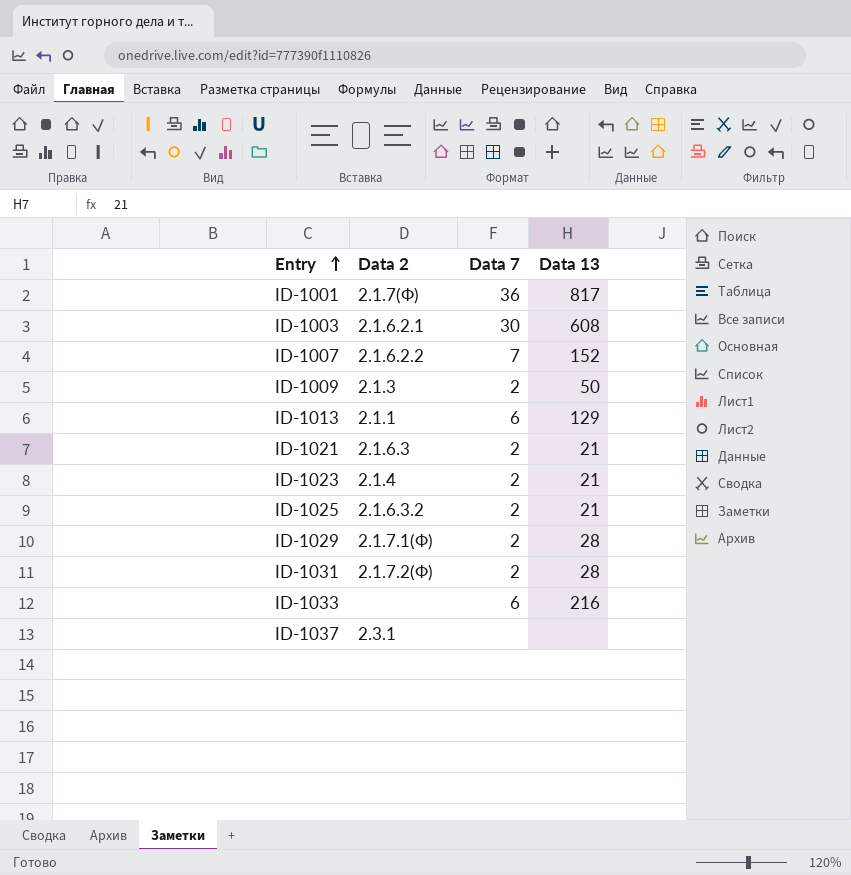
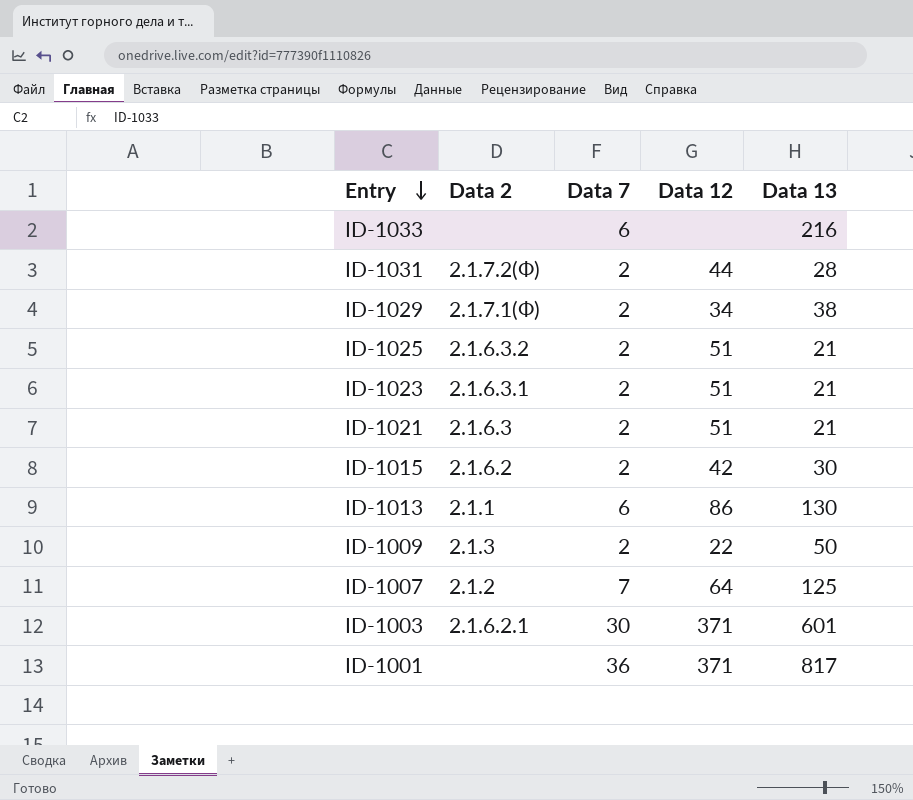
row order: Entry ascending -> Entry descending
column Data 12 | position: none -> 4
row ID-1037: 2.3.1 | none | none -> none
ID-1029 | Data 13: 28 -> 38
ID-1023 | Data 2: 2.1.4 -> 2.1.6.3.1
row ID-1015: none -> 2.1.6.2 | 2 | 42 | 30
ID-1013 | Data 13: 129 -> 130
ID-1007 | Data 2: 2.1.6.2.2 -> 2.1.2
ID-1007 | Data 13: 152 -> 125
ID-1003 | Data 13: 608 -> 601
ID-1001 | Data 2: 2.1.7(Ф) -> none

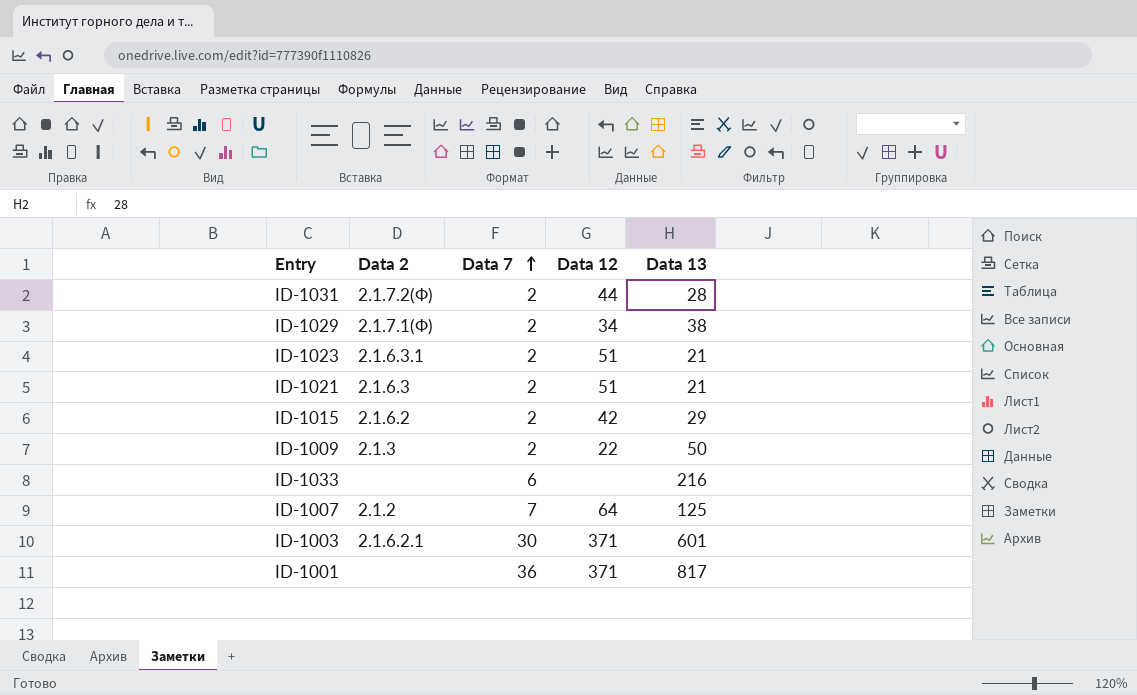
row order: Entry descending -> Data 7 ascending
row ID-1025: 2.1.6.3.2 | 2 | 51 | 21 -> none
row ID-1013: 2.1.1 | 6 | 86 | 130 -> none
ID-1015 | Data 13: 30 -> 29

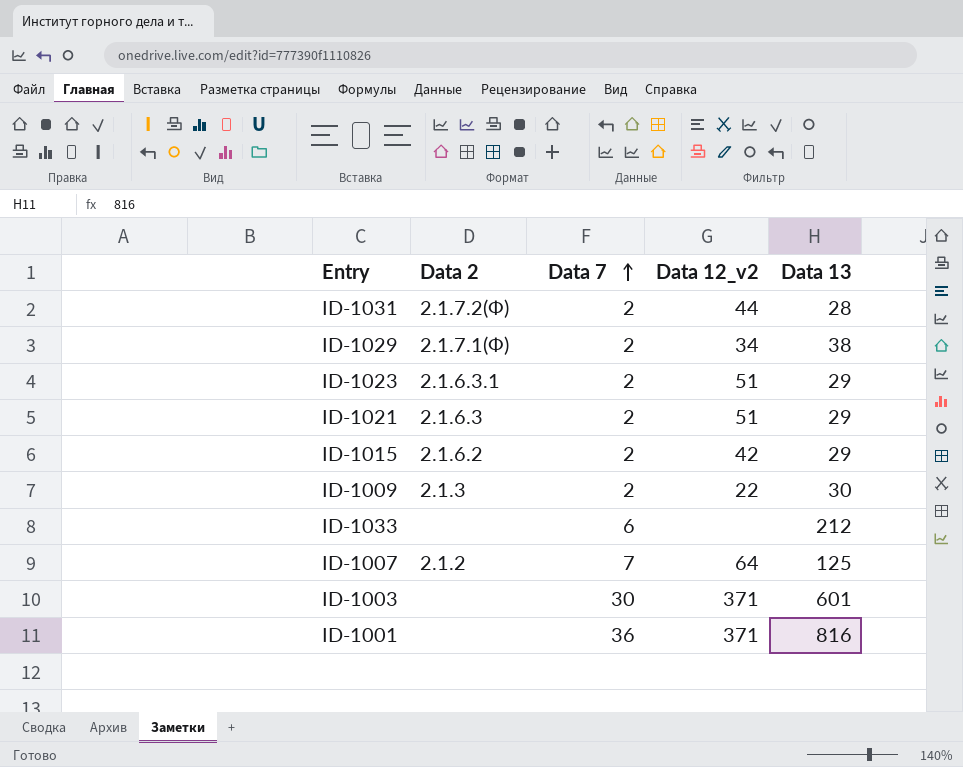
column name: Data 12 -> Data 12_v2
ID-1023 | Data 13: 21 -> 29
ID-1021 | Data 13: 21 -> 29
ID-1009 | Data 13: 50 -> 30
ID-1033 | Data 13: 216 -> 212
ID-1003 | Data 2: 2.1.6.2.1 -> none
ID-1001 | Data 13: 817 -> 816

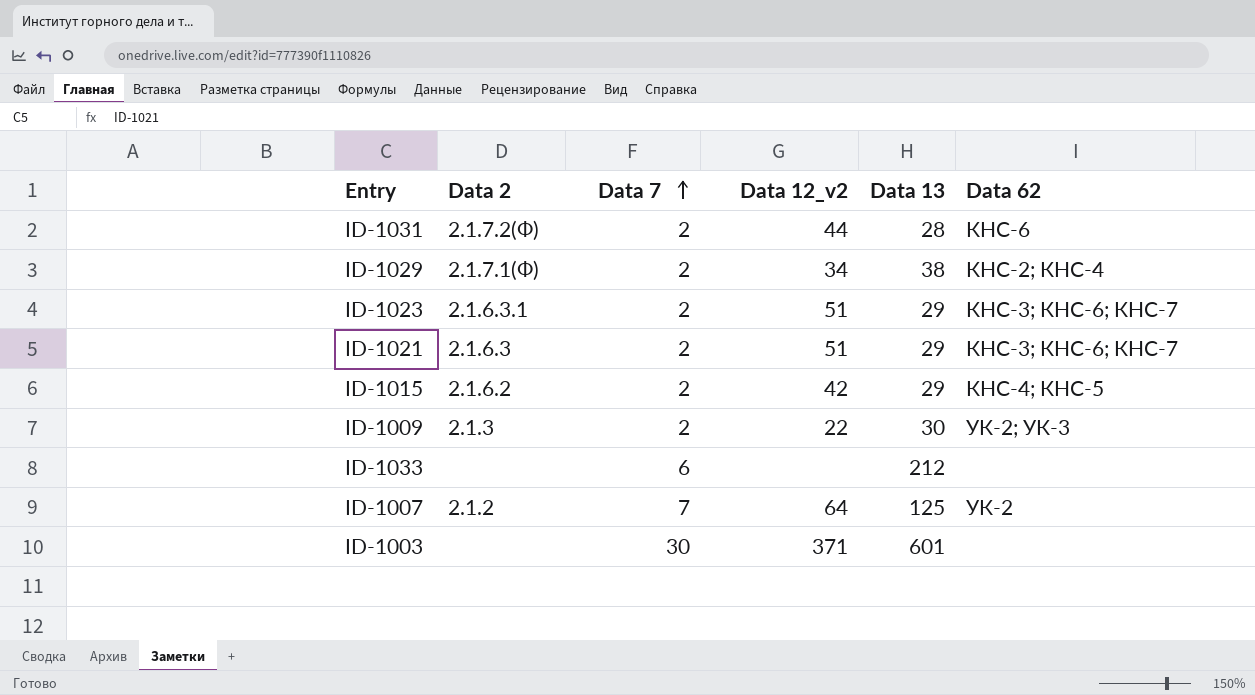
column Data 62 | position: none -> 6
row ID-1001: none | 36 | 371 | 816 -> none

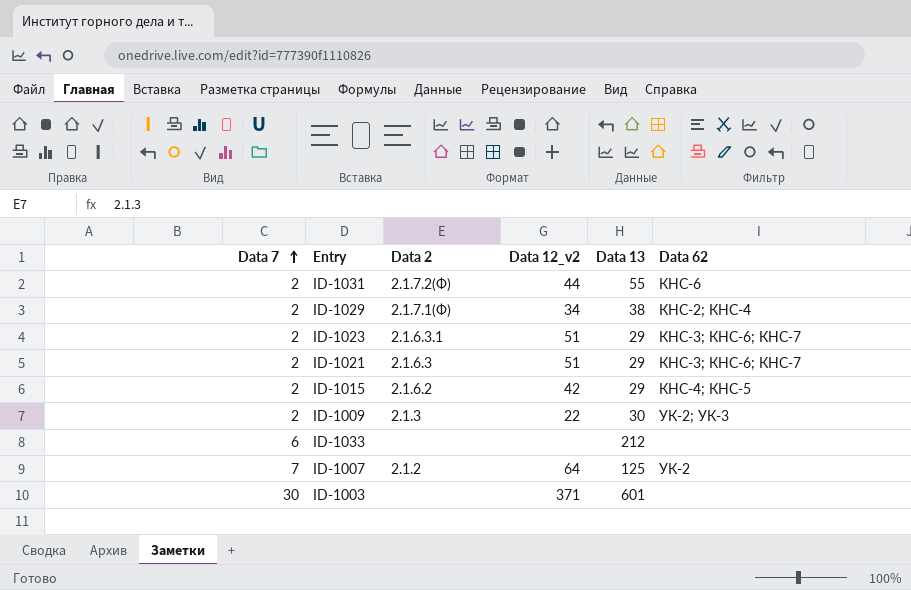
column Data 7 | position: 3 -> 1
ID-1031 | Data 13: 28 -> 55

